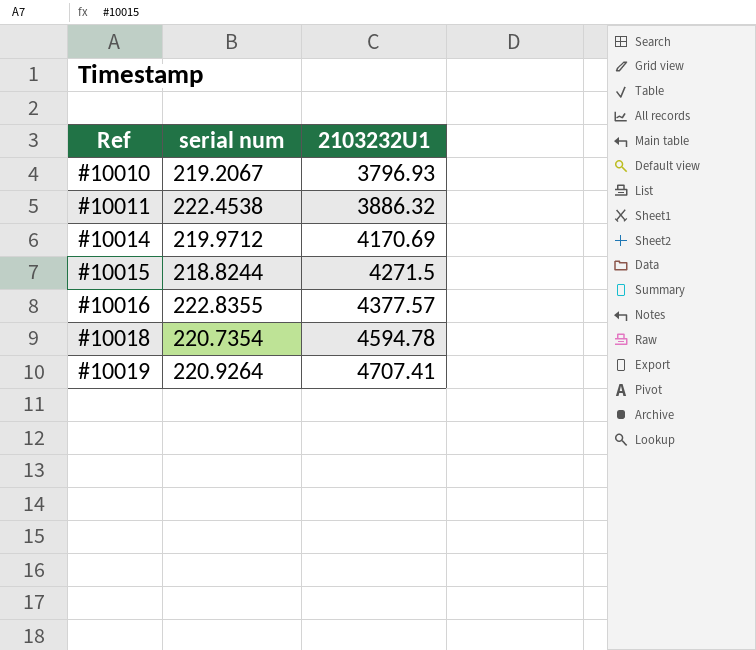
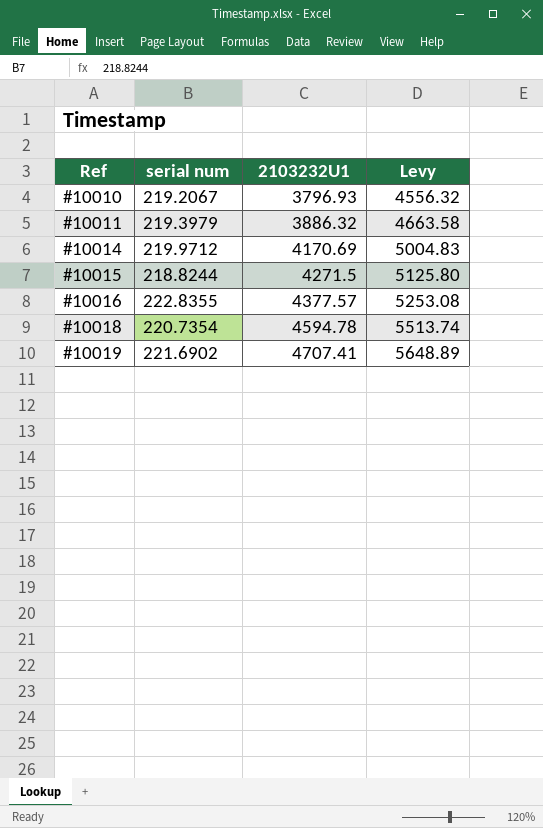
column Levy | formula: none -> [2103232U1] * 1.2
#10011 | serial num: 222.4538 -> 219.3979
#10019 | serial num: 220.9264 -> 221.6902

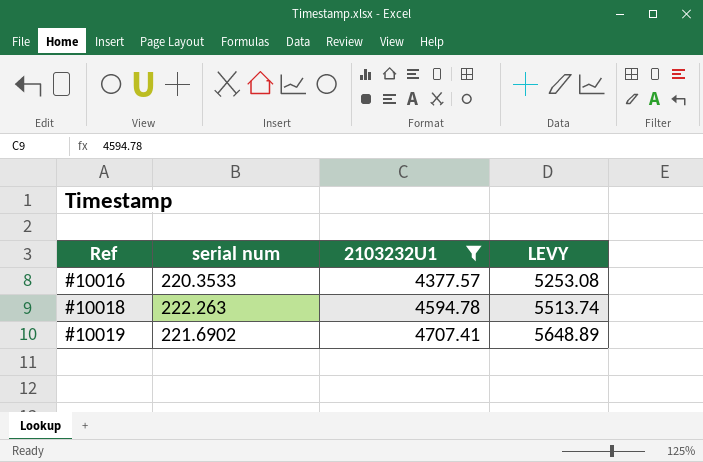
filter: none -> 2103232U1 >= 4377.57
column name: Levy -> LEVY
#10016 | serial num: 222.8355 -> 220.3533
#10018 | serial num: 220.7354 -> 222.263

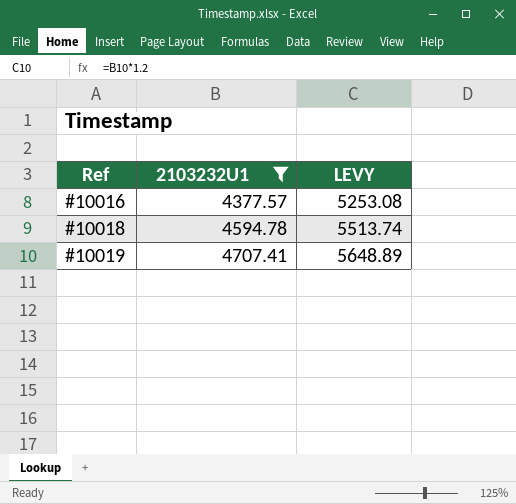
column serial num | position: 2 -> none

